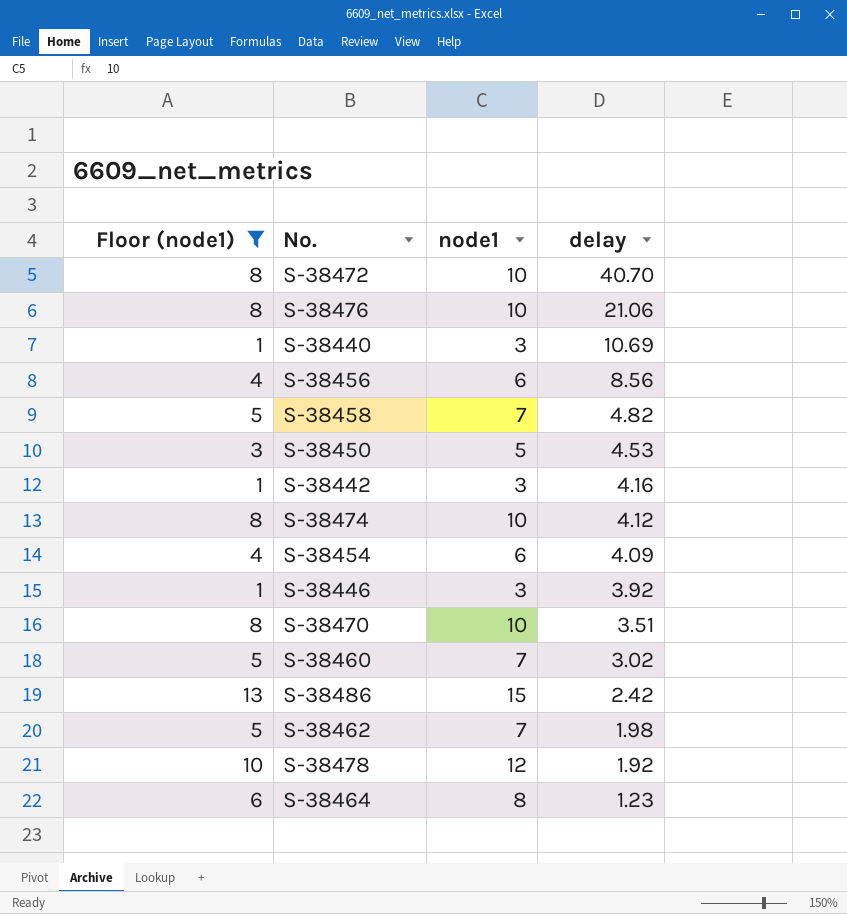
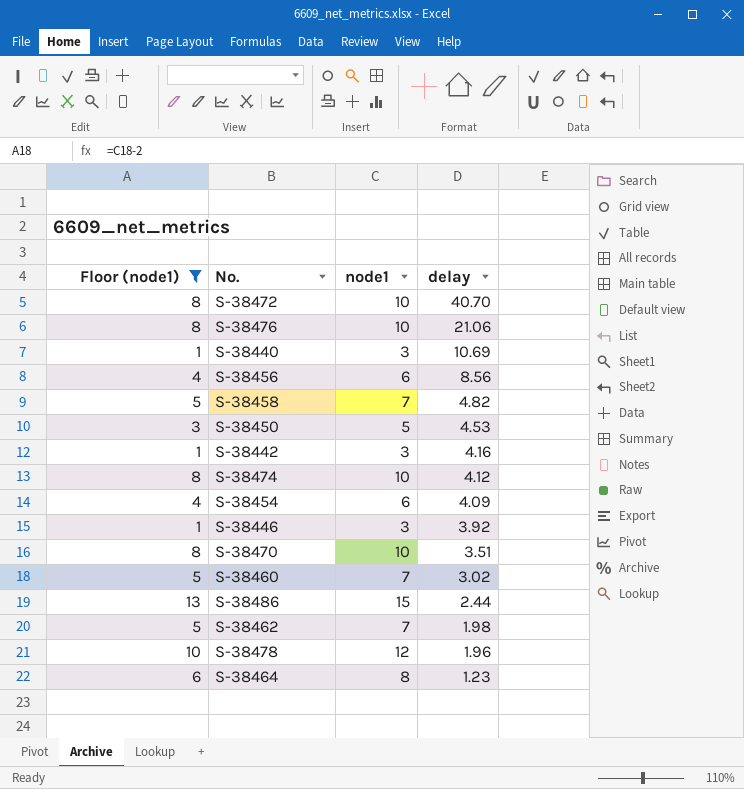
S-38486 | delay: 2.42 -> 2.44
S-38478 | delay: 1.92 -> 1.96

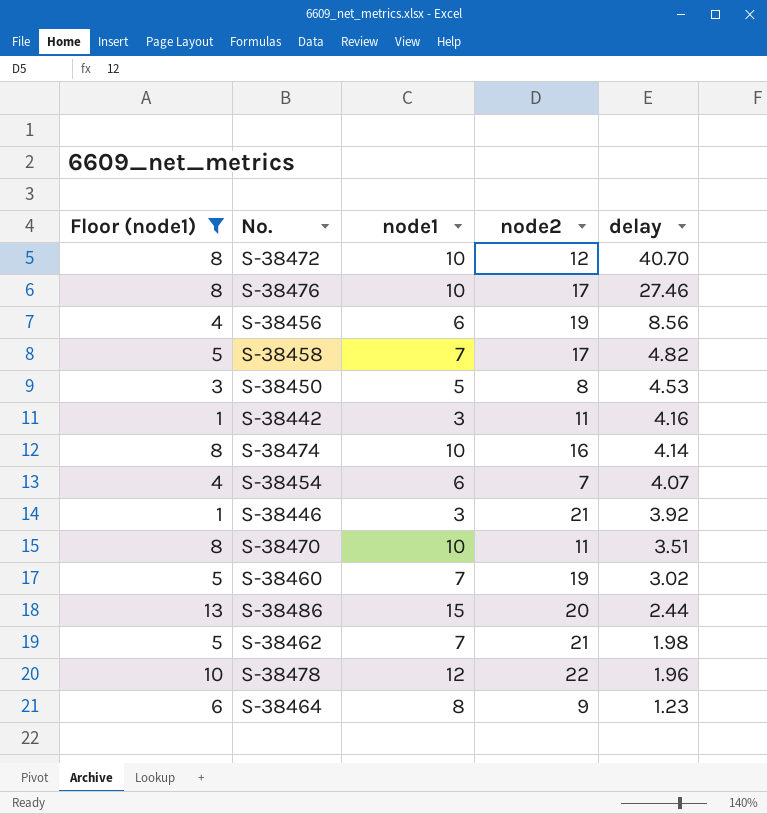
column node2 | position: none -> 4
row S-38440: 1 | 3 | 10.69 -> none
S-38476 | delay: 21.06 -> 27.46
S-38474 | delay: 4.12 -> 4.14
S-38454 | delay: 4.09 -> 4.07

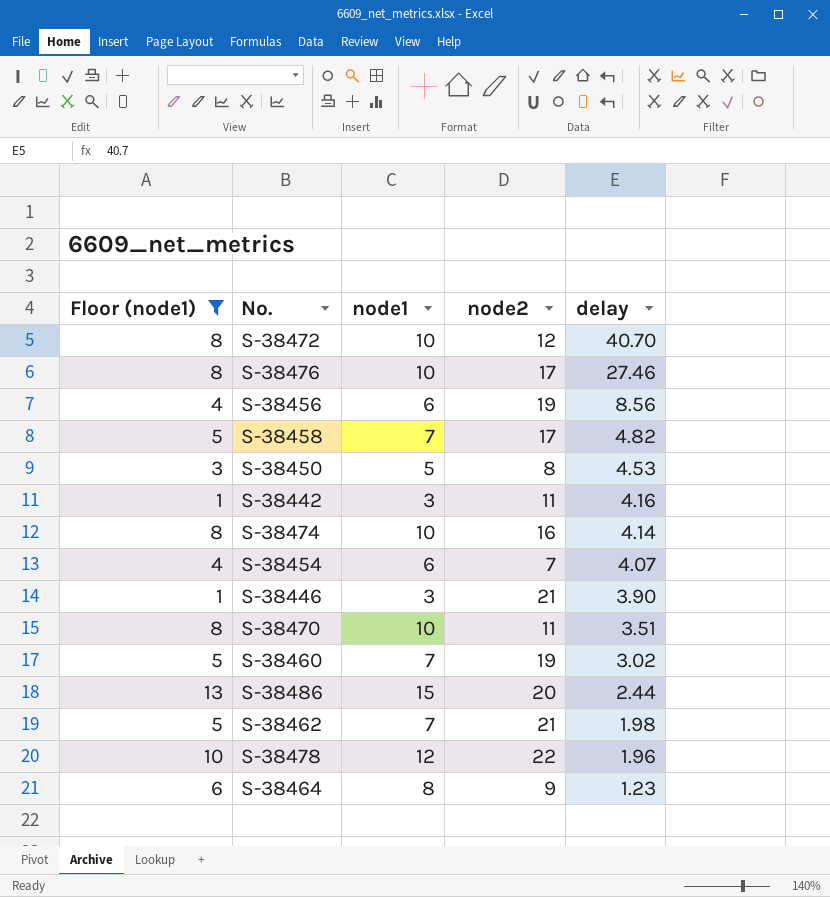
S-38446 | delay: 3.92 -> 3.90

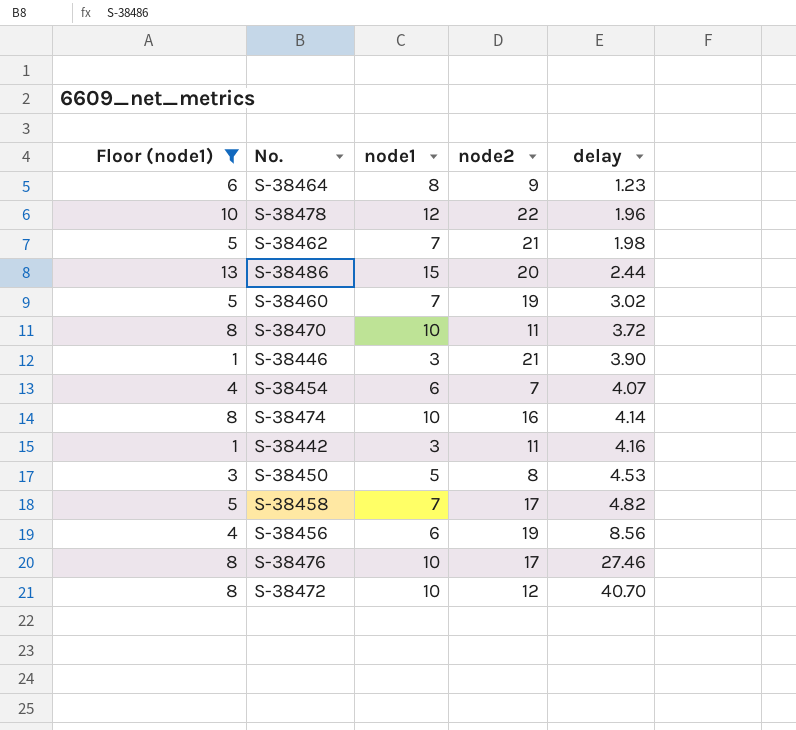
row order: delay descending -> delay ascending
S-38470 | delay: 3.51 -> 3.72

